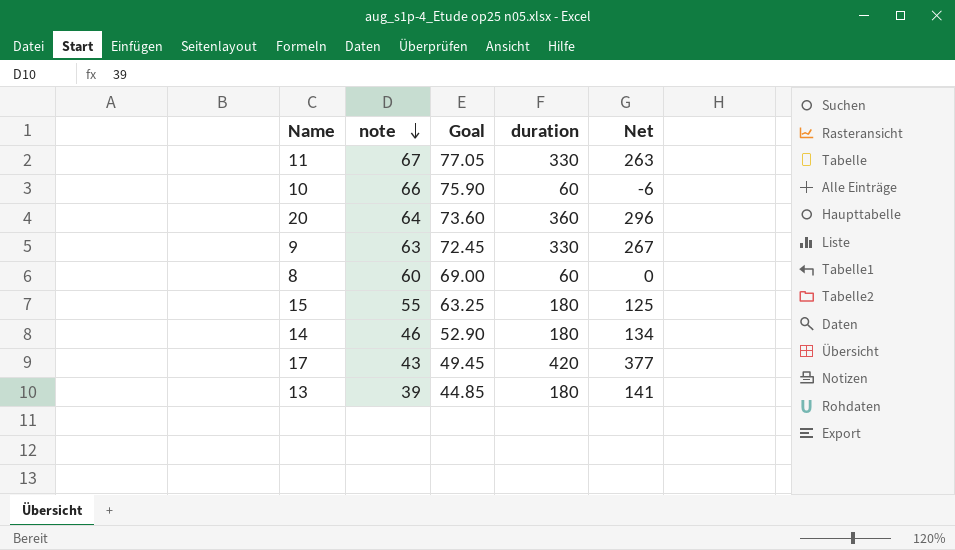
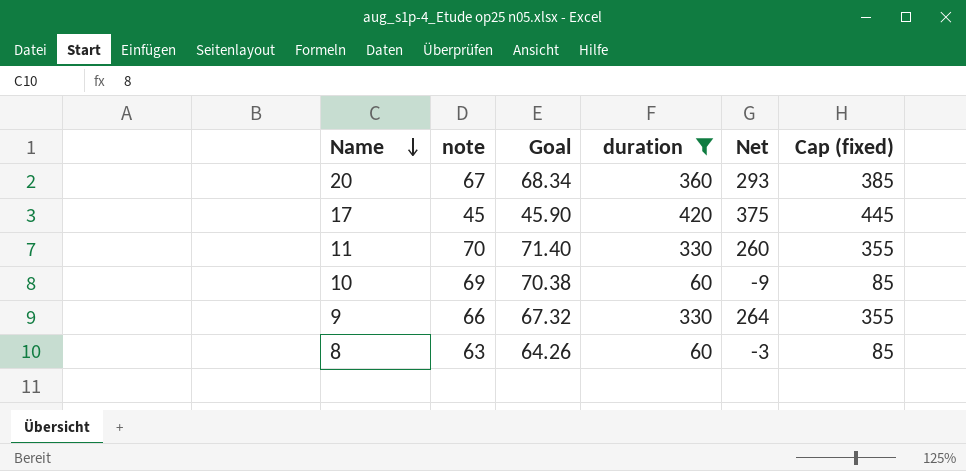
filter: none -> duration != 180
row order: note descending -> Name descending
column Goal | formula: [note] * 1.15 -> [note] * 1.02
column Cap (fixed) | formula: none -> [duration] + 25
20 | note: 64 -> 67
20 | Net: 296 -> 293
17 | note: 43 -> 45
17 | Net: 377 -> 375
11 | note: 67 -> 70
11 | Net: 263 -> 260
10 | note: 66 -> 69
10 | Net: -6 -> -9
9 | note: 63 -> 66
9 | Net: 267 -> 264
8 | note: 60 -> 63
8 | Net: 0 -> -3

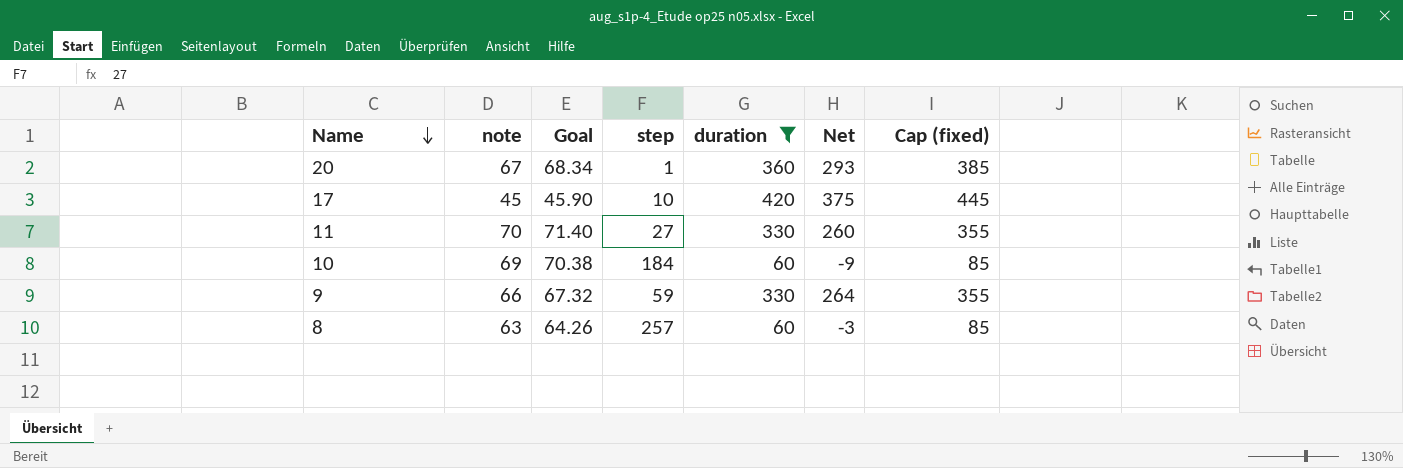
column step | position: none -> 4

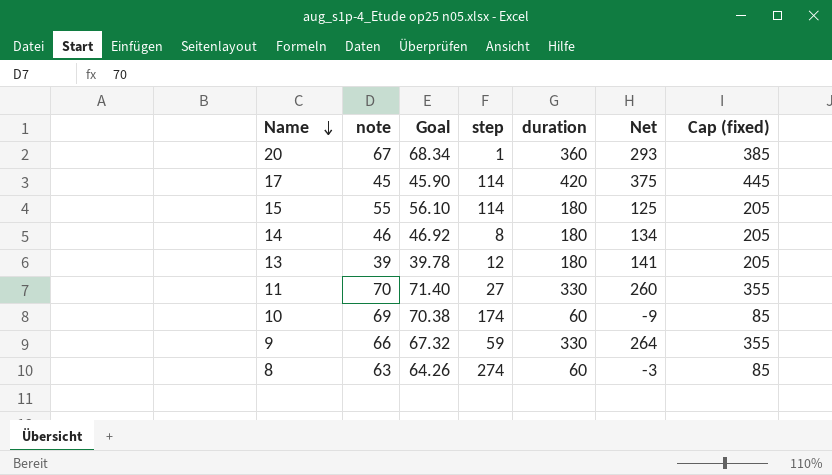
filter: duration != 180 -> none
17 | step: 10 -> 114
10 | step: 184 -> 174
8 | step: 257 -> 274

